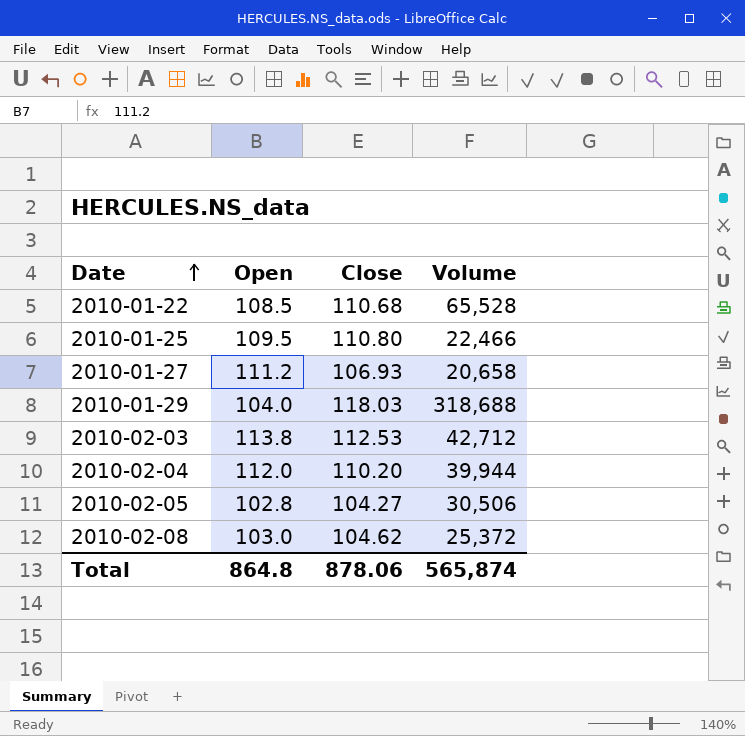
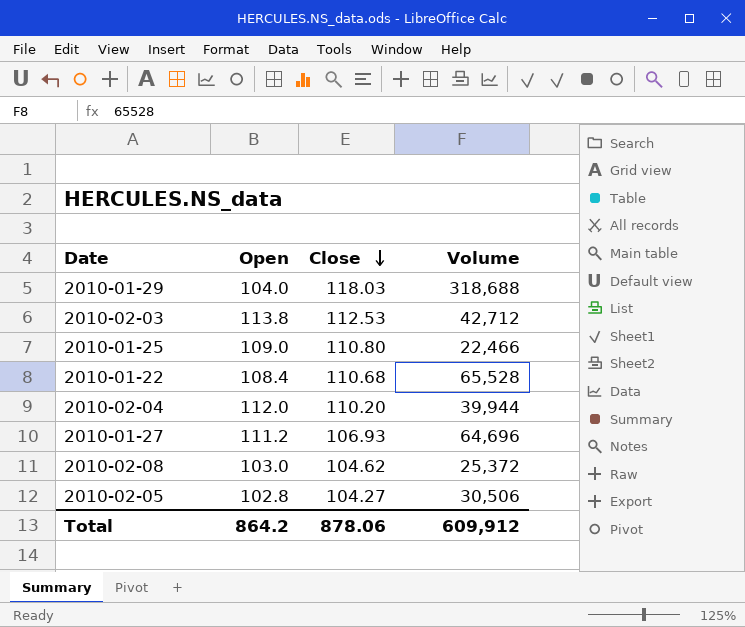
row order: Date ascending -> Close descending
2010-01-25 | Open: 109.5 -> 109.0
2010-01-22 | Open: 108.5 -> 108.4
2010-01-27 | Volume: 20,658 -> 64,696
Total | Open: 864.8 -> 864.2
Total | Volume: 565,874 -> 609,912

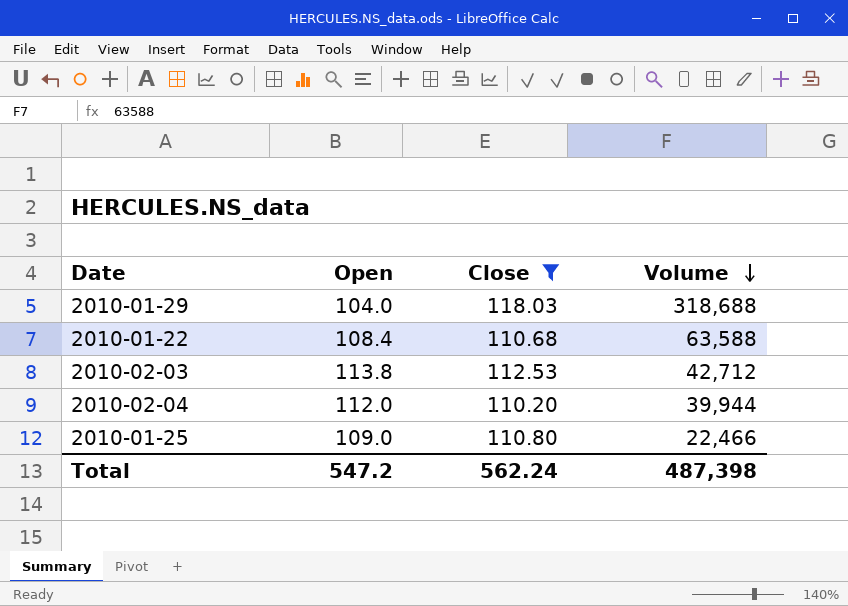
filter: none -> Close >= 110.20
row order: Close descending -> Volume descending
2010-01-22 | Volume: 65,528 -> 63,588
Total | Open: 864.2 -> 547.2
Total | Close: 878.06 -> 562.24
Total | Volume: 609,912 -> 487,398

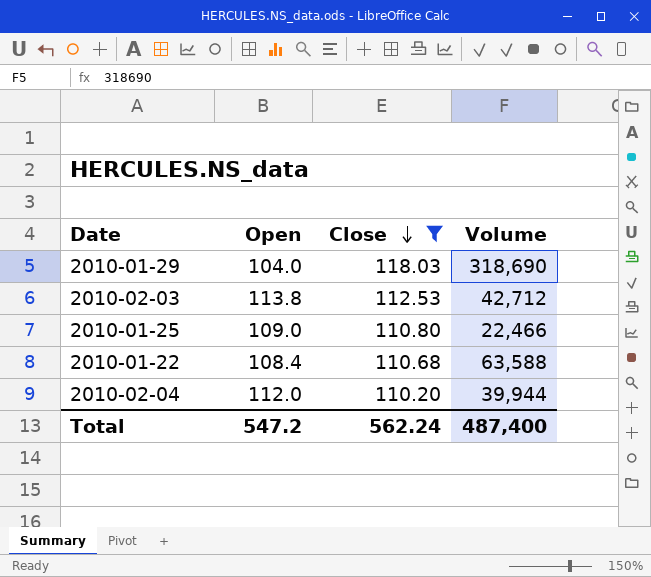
row order: Volume descending -> Close descending
2010-01-29 | Volume: 318,688 -> 318,690
Total | Volume: 487,398 -> 487,400

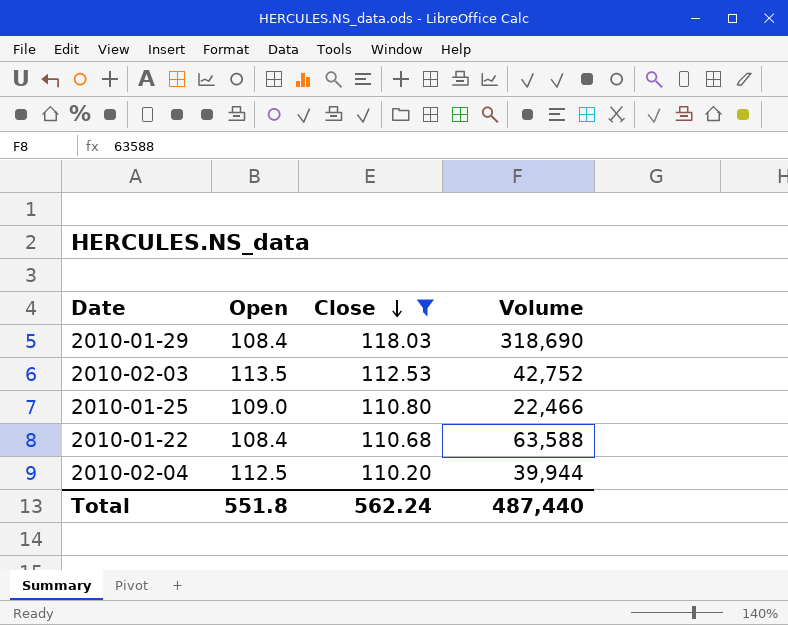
2010-01-29 | Open: 104.0 -> 108.4
2010-02-03 | Open: 113.8 -> 113.5
2010-02-03 | Volume: 42,712 -> 42,752
2010-02-04 | Open: 112.0 -> 112.5
Total | Open: 547.2 -> 551.8
Total | Volume: 487,400 -> 487,440

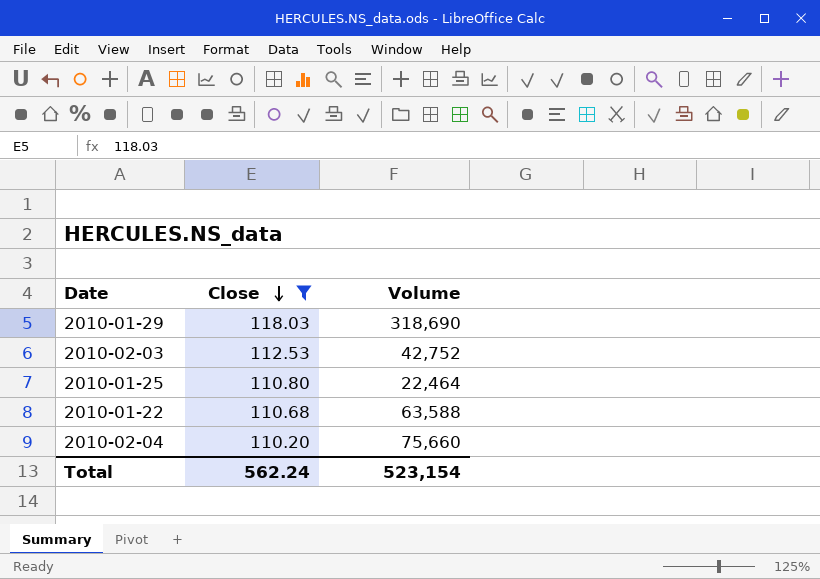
column Open | position: 2 -> none
2010-01-25 | Volume: 22,466 -> 22,464
2010-02-04 | Volume: 39,944 -> 75,660
Total | Volume: 487,440 -> 523,154

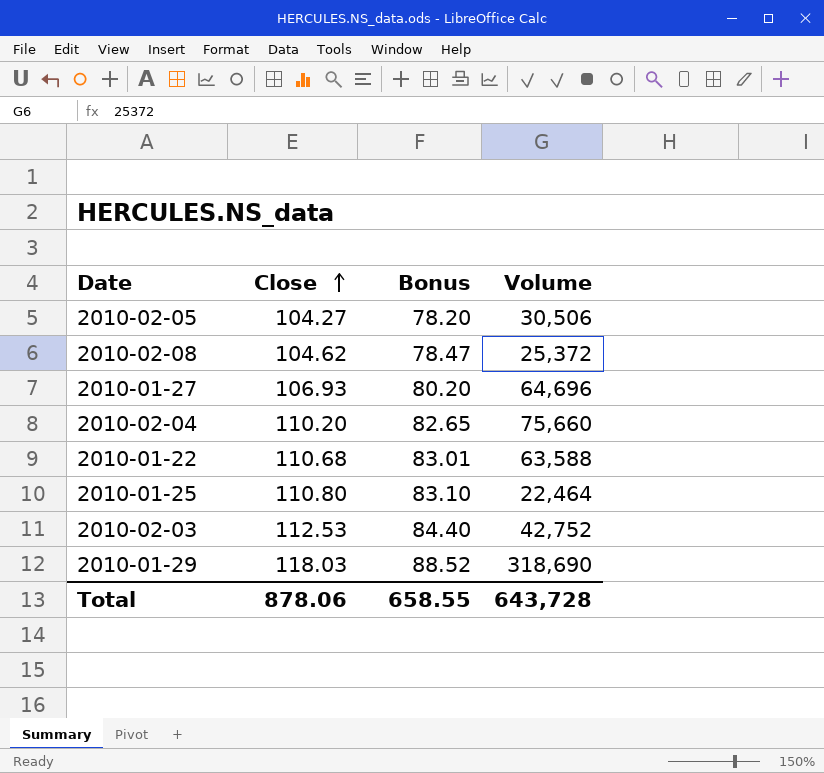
filter: Close >= 110.20 -> none
row order: Close descending -> Close ascending
column Bonus | formula: none -> [Close] * 0.75
Total | Close: 562.24 -> 878.06
Total | Volume: 523,154 -> 643,728

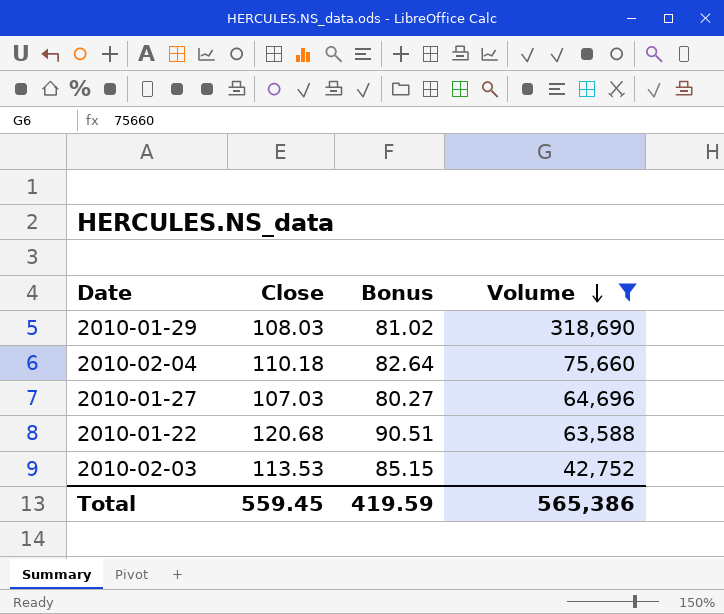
filter: none -> Volume >= 42,752
row order: Close ascending -> Volume descending
2010-01-29 | Close: 118.03 -> 108.03
2010-01-29 | Bonus: 88.52 -> 81.02
2010-02-04 | Close: 110.20 -> 110.18
2010-02-04 | Bonus: 82.65 -> 82.64
2010-01-27 | Close: 106.93 -> 107.03
2010-01-27 | Bonus: 80.20 -> 80.27
2010-01-22 | Close: 110.68 -> 120.68
2010-01-22 | Bonus: 83.01 -> 90.51
2010-02-03 | Close: 112.53 -> 113.53
2010-02-03 | Bonus: 84.40 -> 85.15
Total | Close: 878.06 -> 559.45
Total | Bonus: 658.55 -> 419.59
Total | Volume: 643,728 -> 565,386

